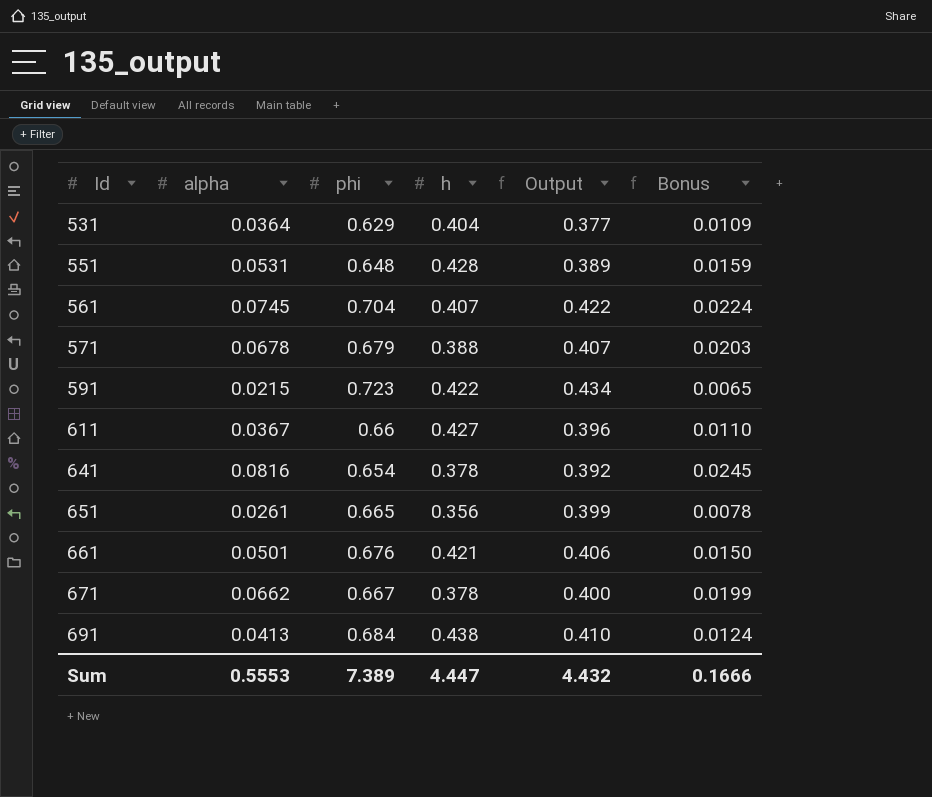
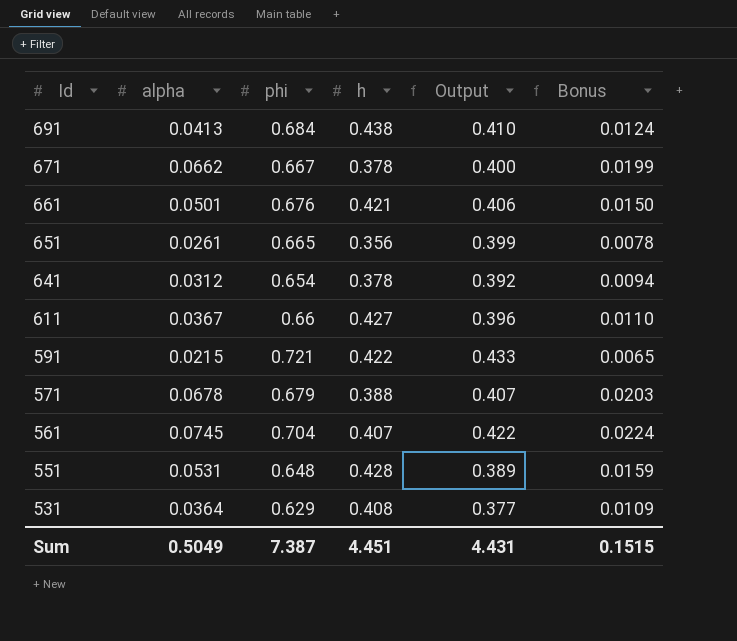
row order: Id ascending -> Id descending
641 | alpha: 0.0816 -> 0.0312
641 | Bonus: 0.0245 -> 0.0094
591 | phi: 0.723 -> 0.721
591 | Output: 0.434 -> 0.433
531 | h: 0.404 -> 0.408
Sum | alpha: 0.5553 -> 0.5049
Sum | phi: 7.389 -> 7.387
Sum | h: 4.447 -> 4.451
Sum | Output: 4.432 -> 4.431
Sum | Bonus: 0.1666 -> 0.1515

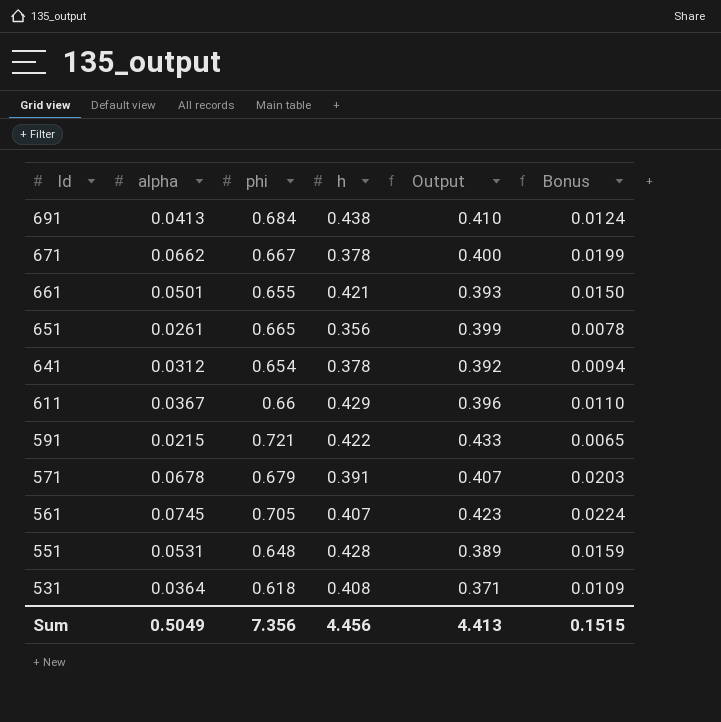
661 | phi: 0.676 -> 0.655
661 | Output: 0.406 -> 0.393
611 | h: 0.427 -> 0.429
571 | h: 0.388 -> 0.391
561 | phi: 0.704 -> 0.705
561 | Output: 0.422 -> 0.423
531 | phi: 0.629 -> 0.618
531 | Output: 0.377 -> 0.371
Sum | phi: 7.387 -> 7.356
Sum | h: 4.451 -> 4.456
Sum | Output: 4.431 -> 4.413

